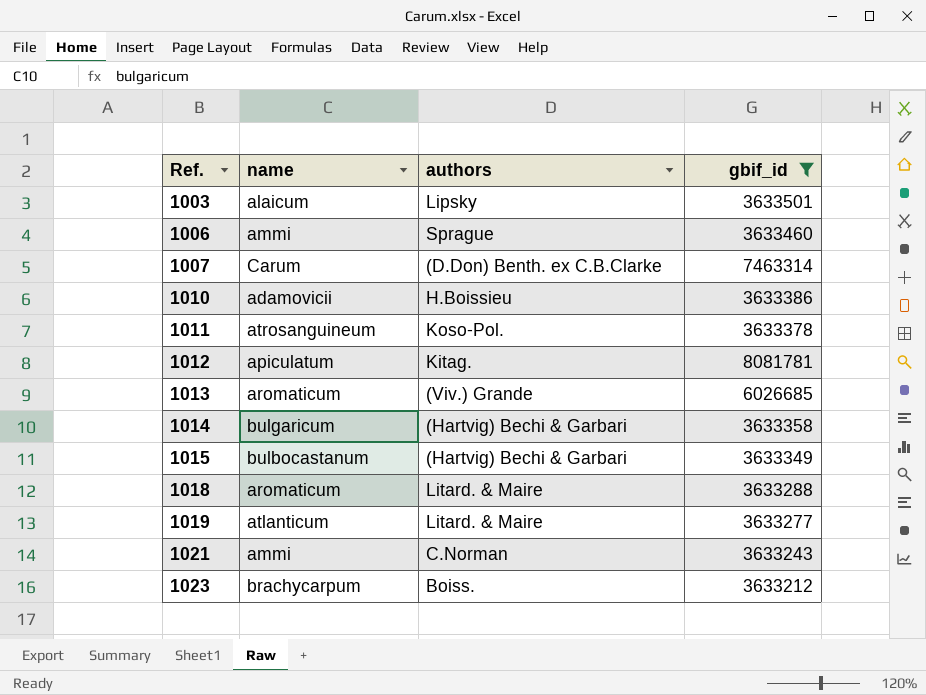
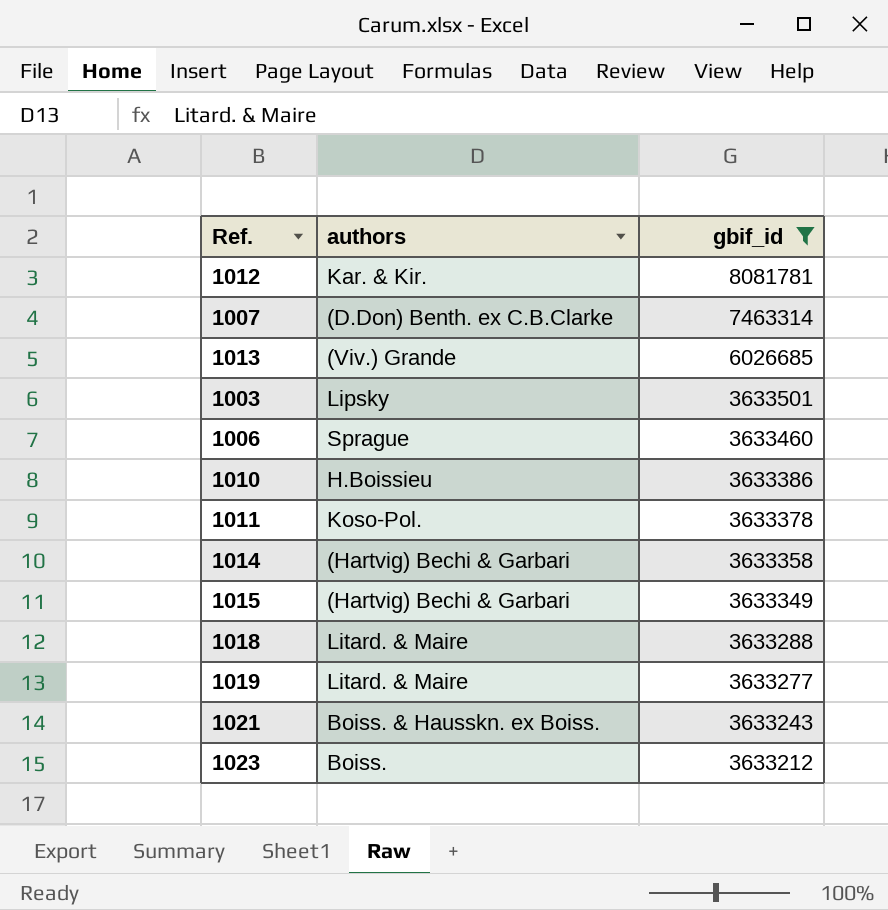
row order: Ref. ascending -> gbif_id descending
column name | position: 2 -> none
1012 | authors: Kitag. -> Kar. & Kir.
1021 | authors: C.Norman -> Boiss. & Hausskn. ex Boiss.

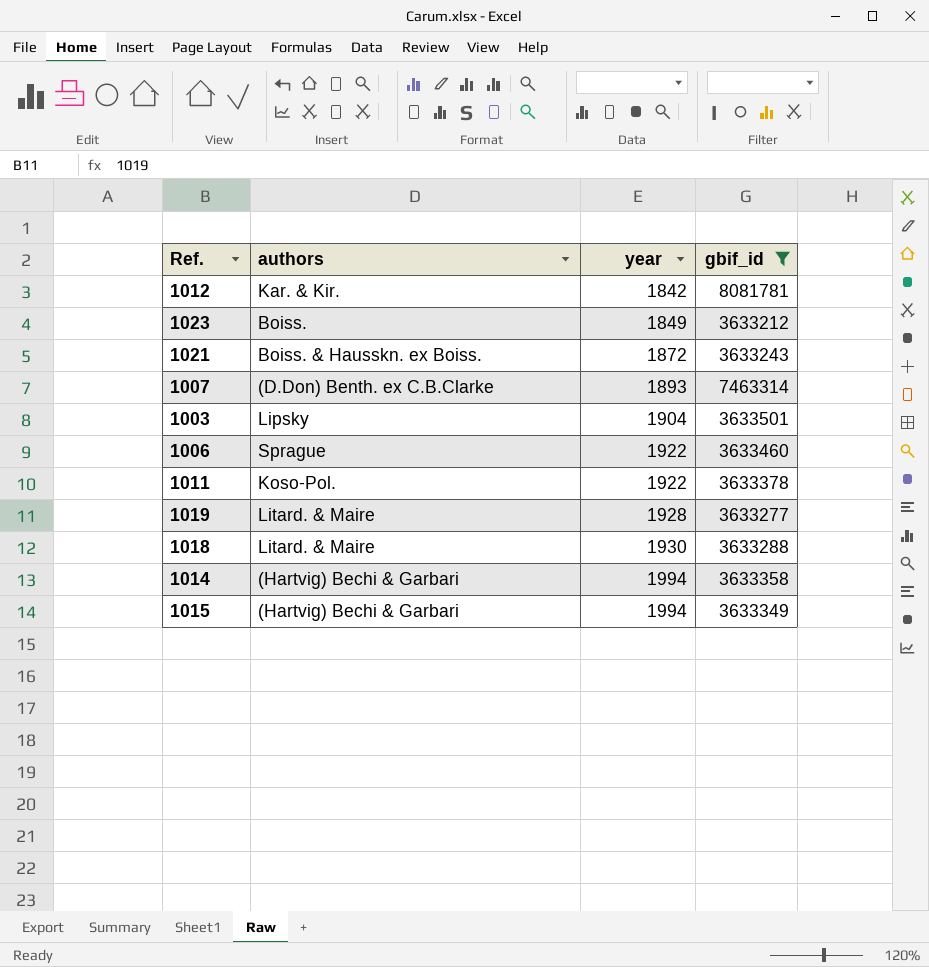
row order: gbif_id descending -> year ascending
column year | position: none -> 3
row 1013: (Viv.) Grande | 6026685 -> none
row 1010: H.Boissieu | 3633386 -> none

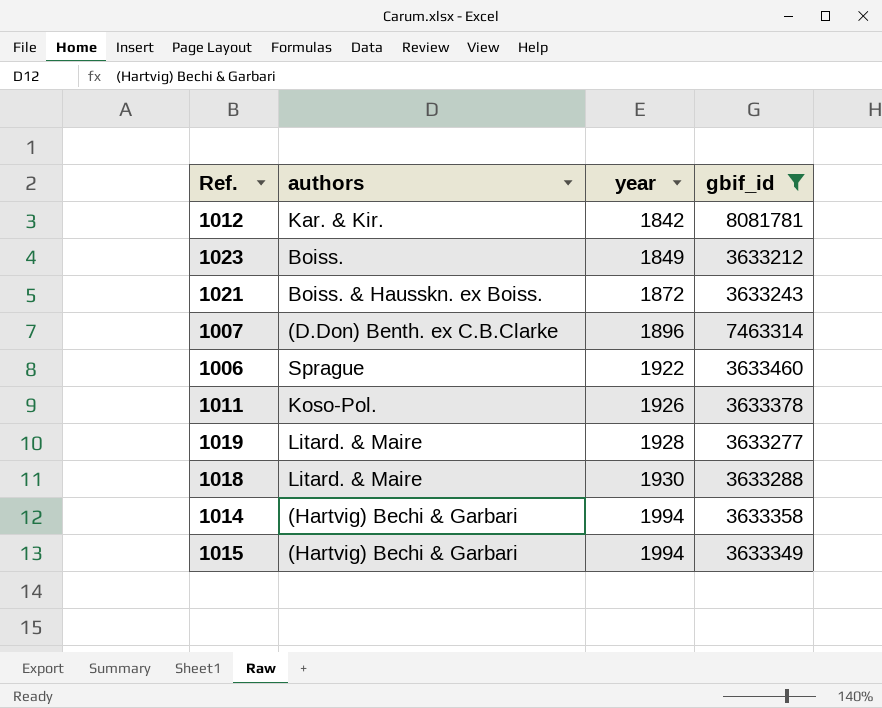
row 1003: Lipsky | 1904 | 3633501 -> none
1007 | year: 1893 -> 1896
1011 | year: 1922 -> 1926

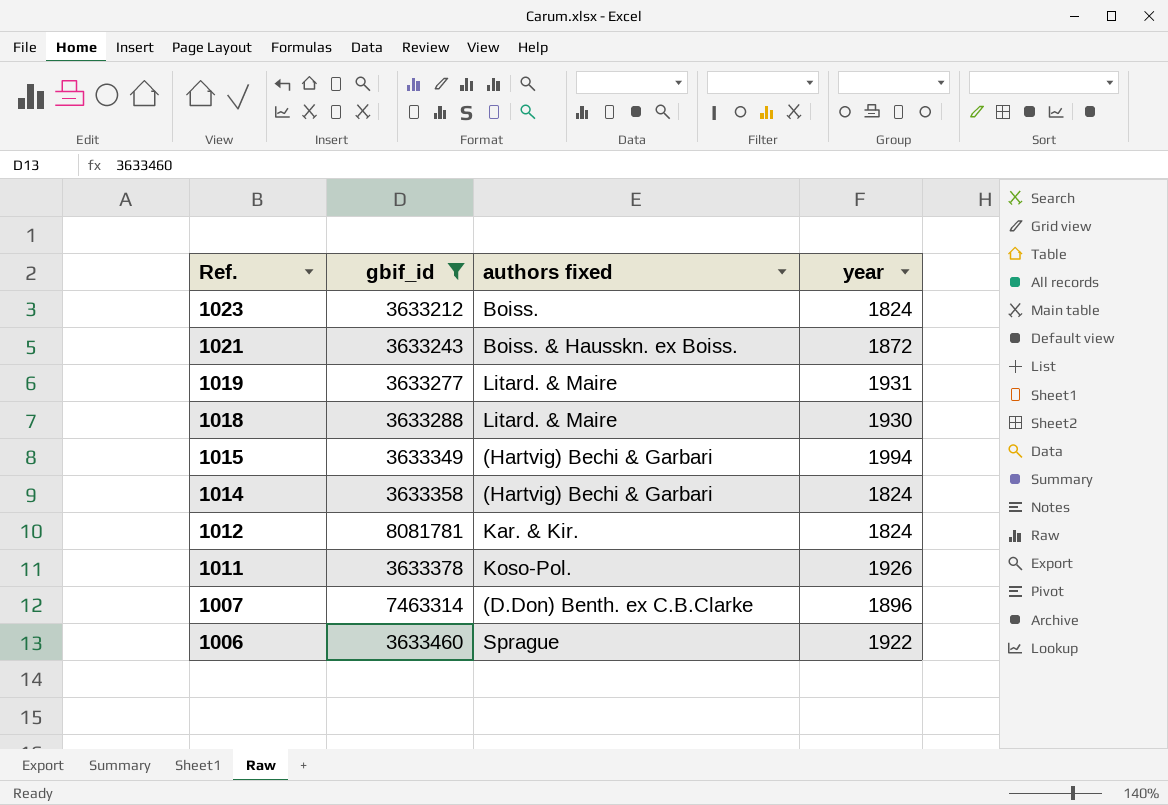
row order: year ascending -> Ref. descending
column gbif_id | position: 4 -> 2
column name: authors -> authors fixed
1023 | year: 1849 -> 1824
1019 | year: 1928 -> 1931
1014 | year: 1994 -> 1824
1012 | year: 1842 -> 1824

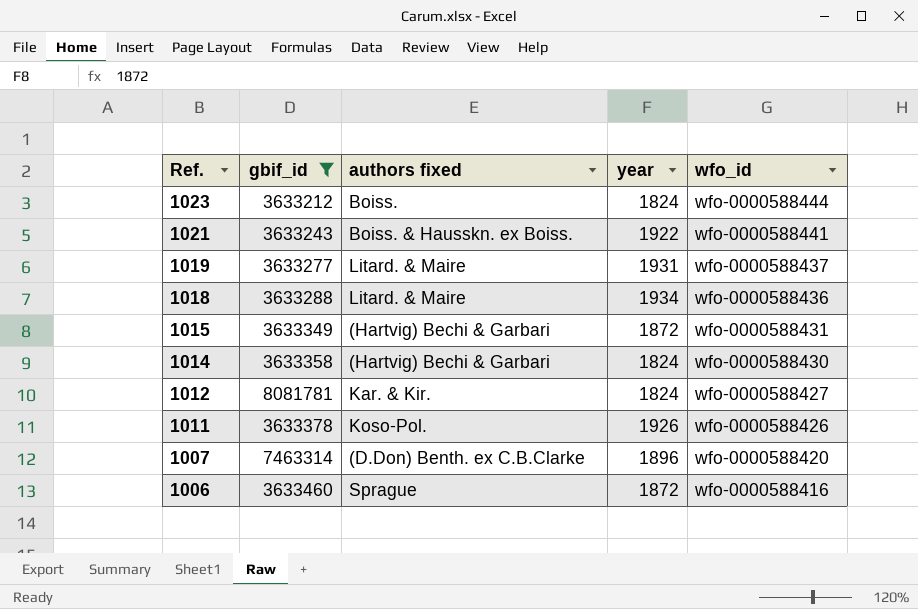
column wfo_id | position: none -> 5
1021 | year: 1872 -> 1922
1018 | year: 1930 -> 1934
1015 | year: 1994 -> 1872
1006 | year: 1922 -> 1872

